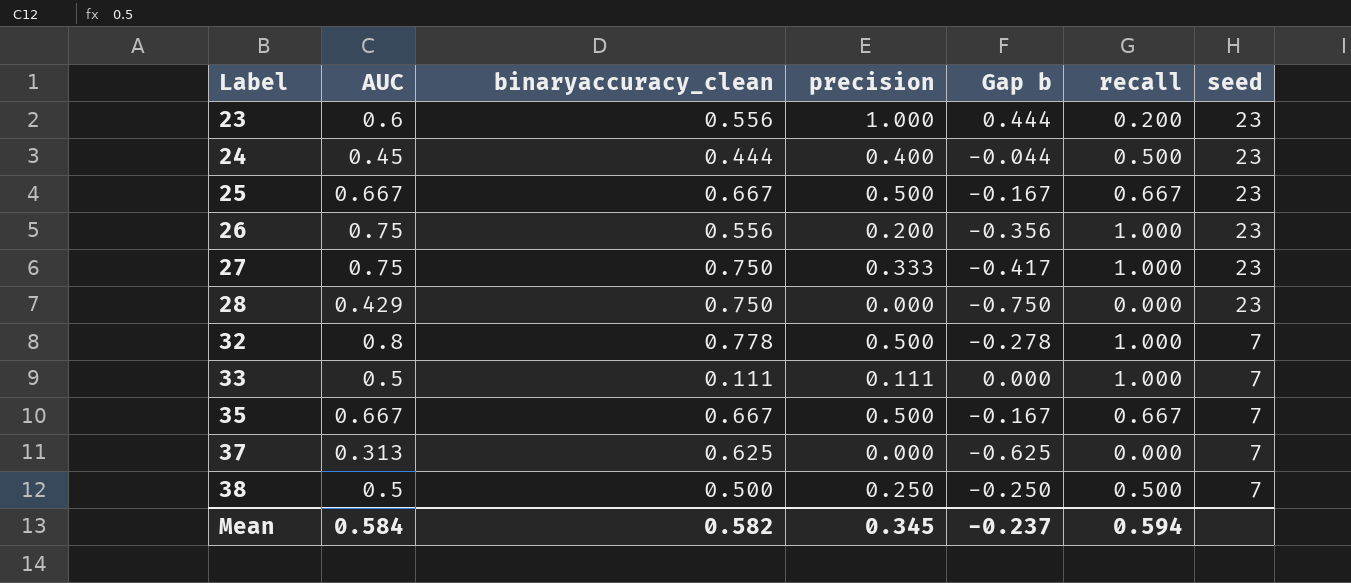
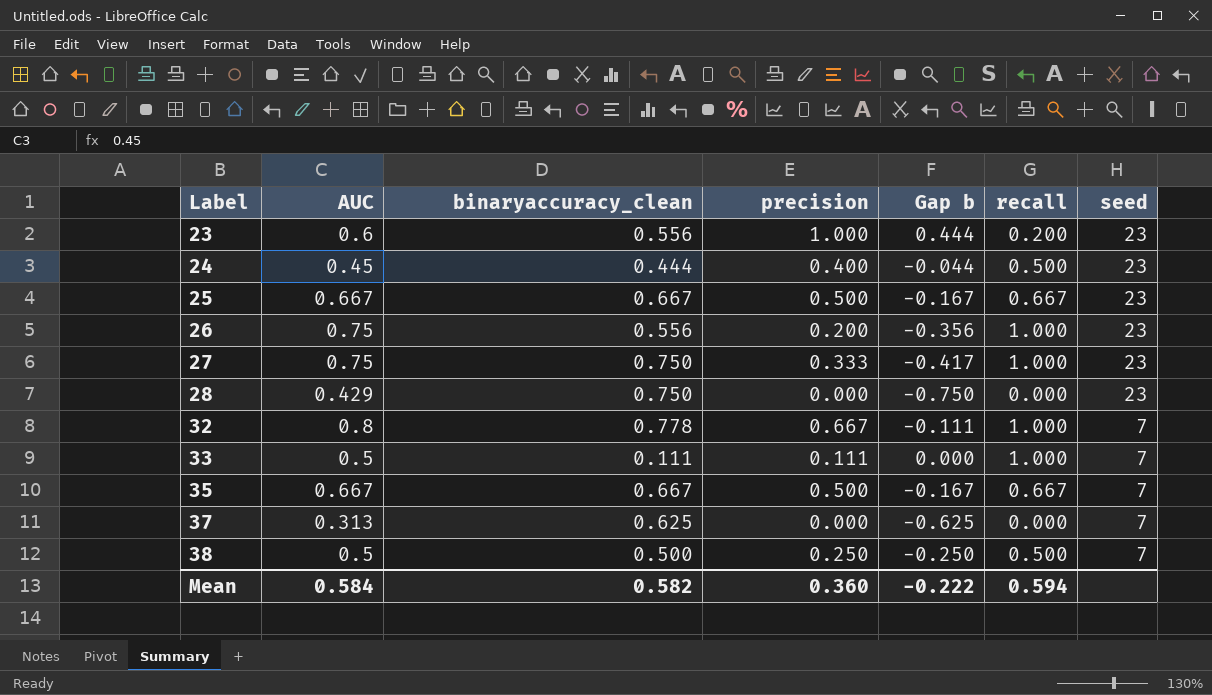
32 | precision: 0.500 -> 0.667
32 | Gap b: -0.278 -> -0.111
Mean | precision: 0.345 -> 0.360
Mean | Gap b: -0.237 -> -0.222

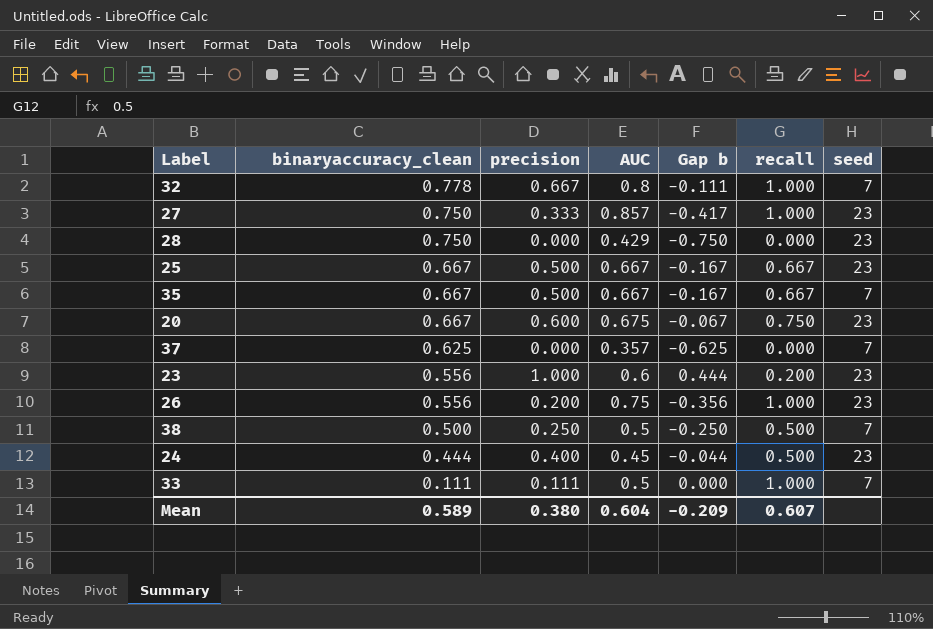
row order: Label ascending -> binaryaccuracy_clean descending
column AUC | position: 2 -> 4
27 | AUC: 0.75 -> 0.857
row 20: none -> 0.667 | 0.600 | 0.675 | -0.067 | 0.750 | 23
37 | AUC: 0.313 -> 0.357
Mean | binaryaccuracy_clean: 0.582 -> 0.589
Mean | precision: 0.360 -> 0.380
Mean | AUC: 0.584 -> 0.604
Mean | Gap b: -0.222 -> -0.209
Mean | recall: 0.594 -> 0.607

